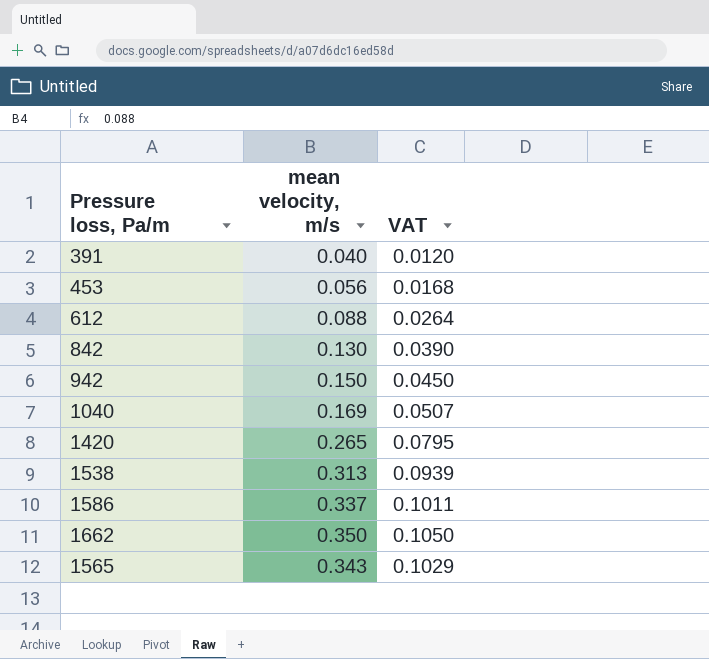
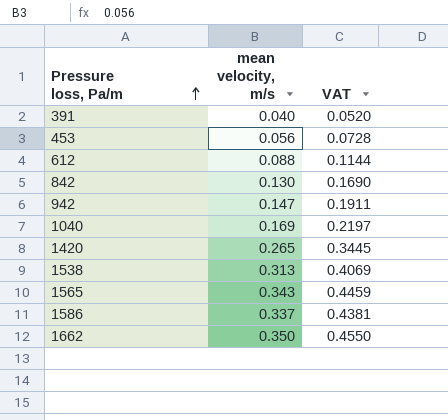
row order: none -> Pressure loss, Pa/m ascending
column VAT | formula: [mean velocity, m/s] * 0.3 -> [mean velocity, m/s] * 1.3
942 | mean velocity, m/s: 0.150 -> 0.147

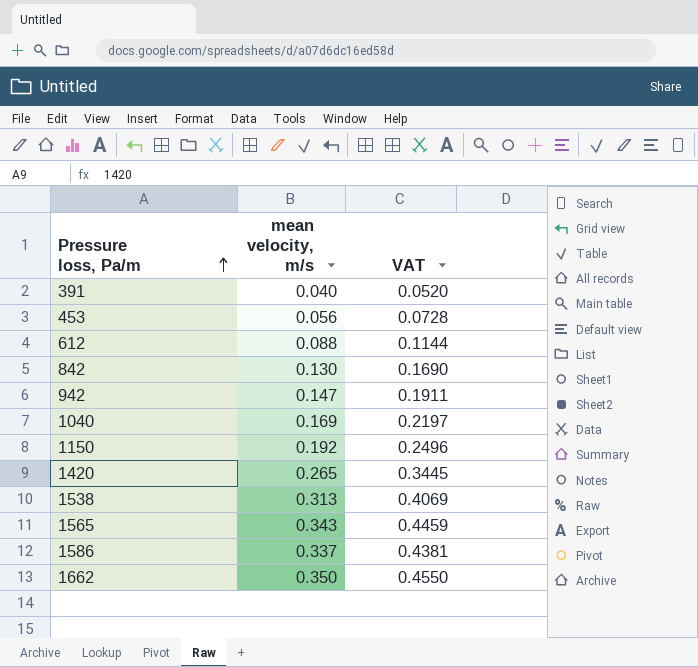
row 1150: none -> 0.192 | 0.2496

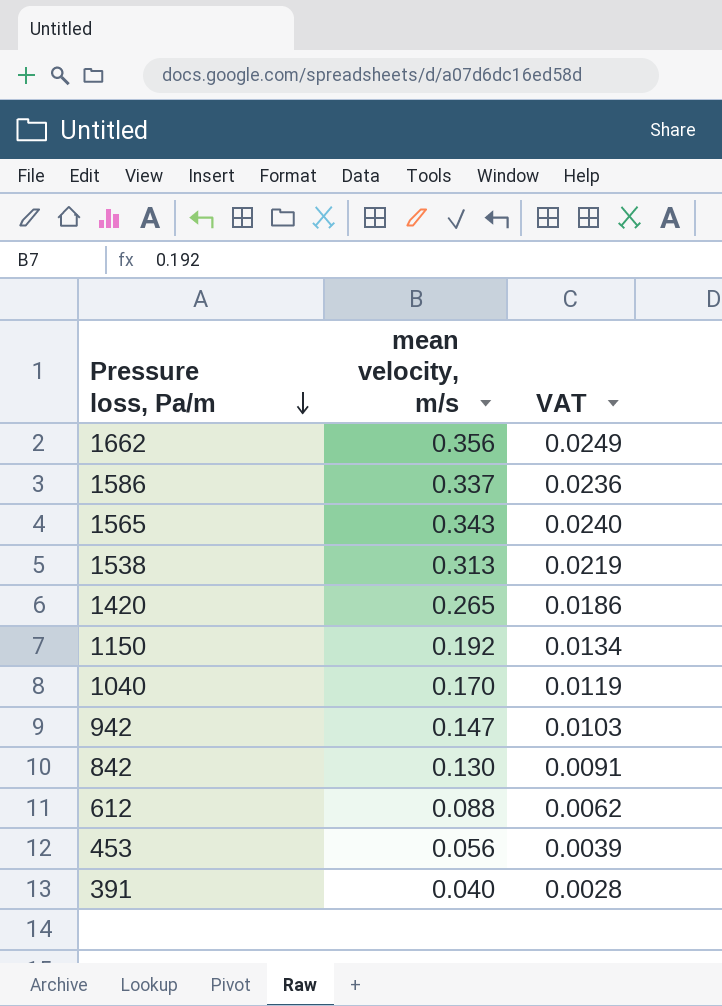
row order: Pressure loss, Pa/m ascending -> Pressure loss, Pa/m descending
column VAT | formula: [mean velocity, m/s] * 1.3 -> [mean velocity, m/s] * 0.07
1662 | mean velocity, m/s: 0.350 -> 0.356
1040 | mean velocity, m/s: 0.169 -> 0.170

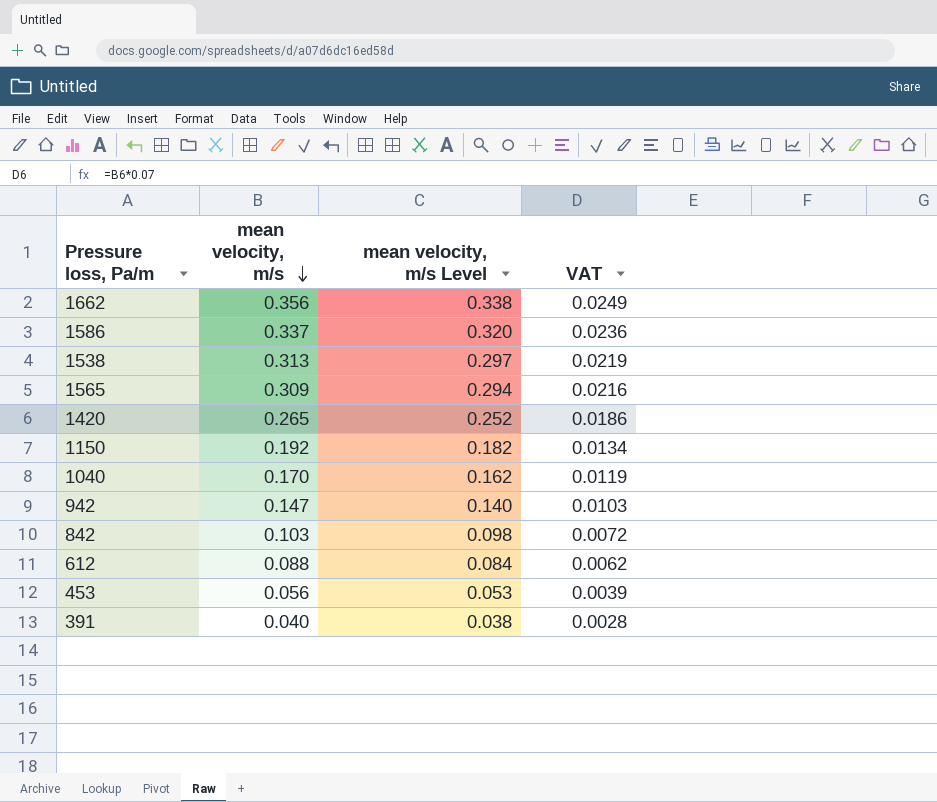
row order: Pressure loss, Pa/m descending -> mean velocity, m/s descending
column mean velocity, m/s Level | formula: none -> [mean velocity, m/s] * 0.95
1565 | mean velocity, m/s: 0.343 -> 0.309
1565 | VAT: 0.0240 -> 0.0216
842 | mean velocity, m/s: 0.130 -> 0.103
842 | VAT: 0.0091 -> 0.0072

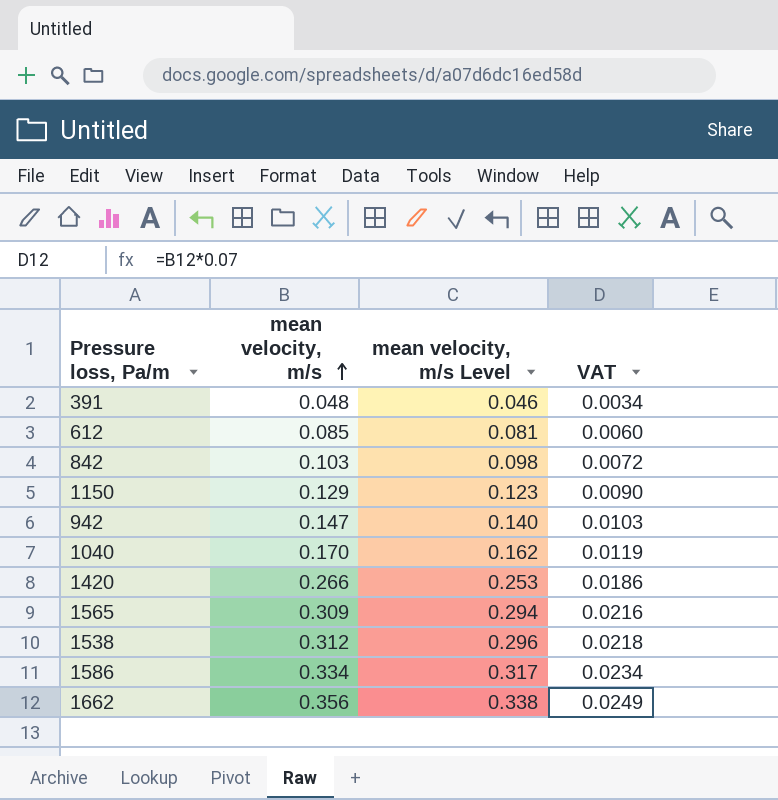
row order: mean velocity, m/s descending -> mean velocity, m/s ascending
row 453: 0.056 | 0.053 | 0.0039 -> none
391 | mean velocity, m/s: 0.040 -> 0.048
391 | mean velocity, m/s Level: 0.038 -> 0.046
391 | VAT: 0.0028 -> 0.0034
612 | mean velocity, m/s: 0.088 -> 0.085
612 | mean velocity, m/s Level: 0.084 -> 0.081
612 | VAT: 0.0062 -> 0.0060
1150 | mean velocity, m/s: 0.192 -> 0.129
1150 | mean velocity, m/s Level: 0.182 -> 0.123
1150 | VAT: 0.0134 -> 0.0090
1420 | mean velocity, m/s: 0.265 -> 0.266
1420 | mean velocity, m/s Level: 0.252 -> 0.253
1538 | mean velocity, m/s: 0.313 -> 0.312
1538 | mean velocity, m/s Level: 0.297 -> 0.296
1538 | VAT: 0.0219 -> 0.0218
1586 | mean velocity, m/s: 0.337 -> 0.334
1586 | mean velocity, m/s Level: 0.320 -> 0.317
1586 | VAT: 0.0236 -> 0.0234

